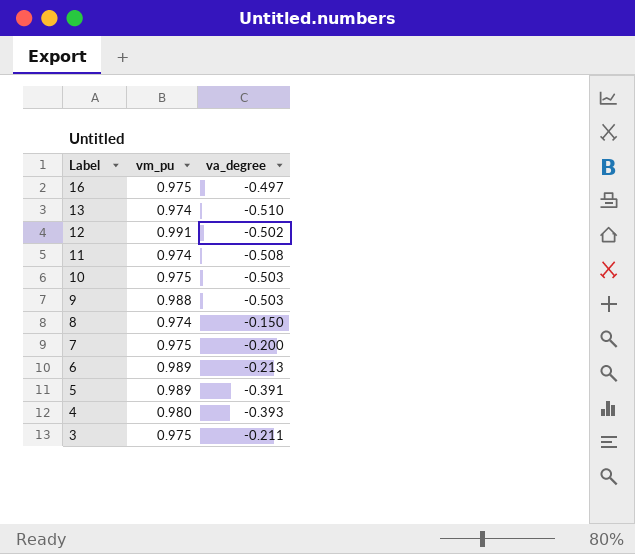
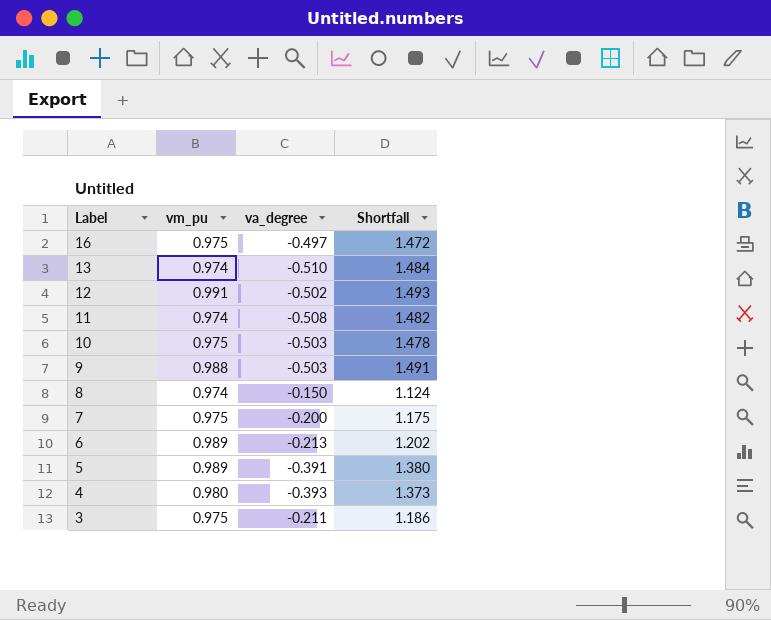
column Shortfall | formula: none -> [vm_pu] - [va_degree]

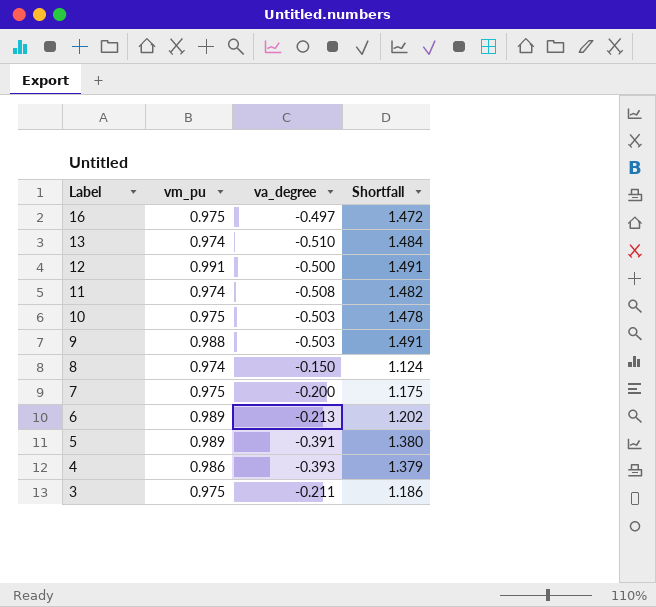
12 | va_degree: -0.502 -> -0.500
12 | Shortfall: 1.493 -> 1.491
4 | vm_pu: 0.980 -> 0.986
4 | Shortfall: 1.373 -> 1.379

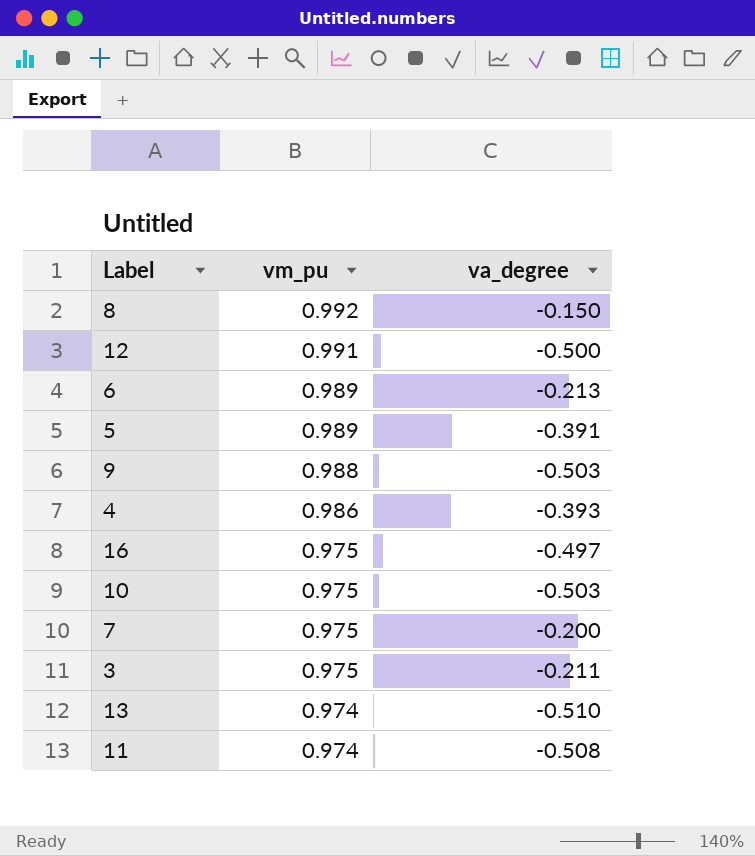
row order: Label descending -> vm_pu descending
column Shortfall | formula: [vm_pu] - [va_degree] -> none
8 | vm_pu: 0.974 -> 0.992

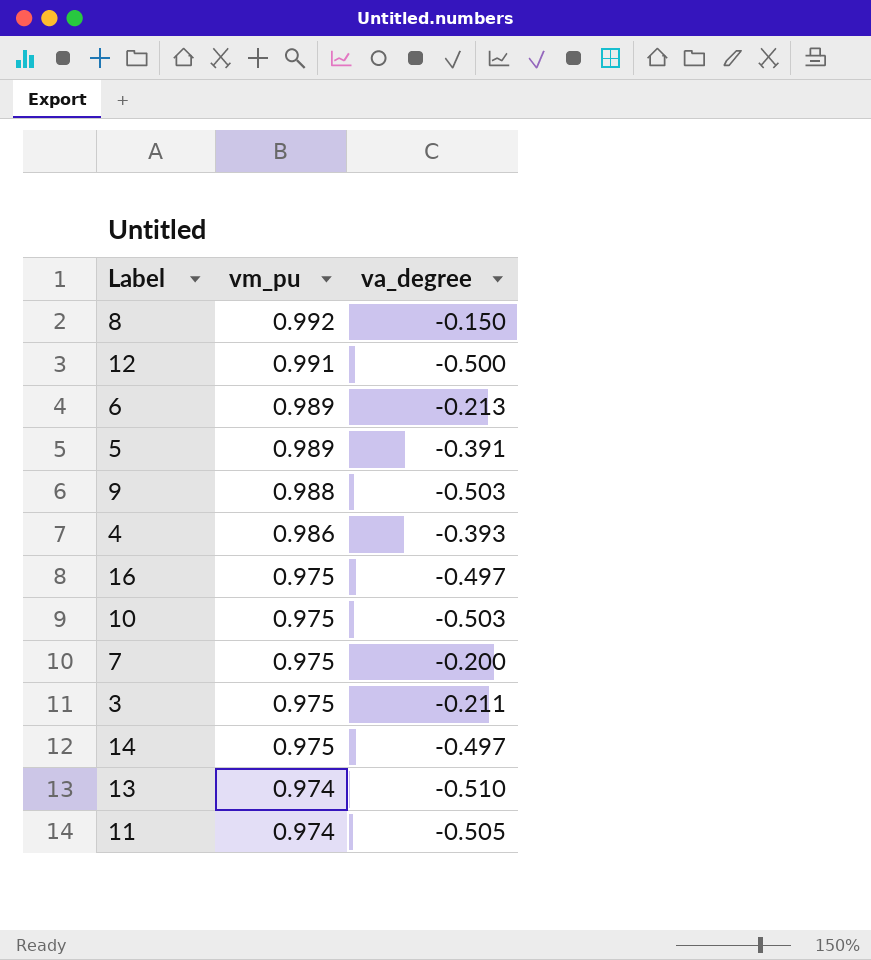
row 14: none -> 0.975 | -0.497
11 | va_degree: -0.508 -> -0.505

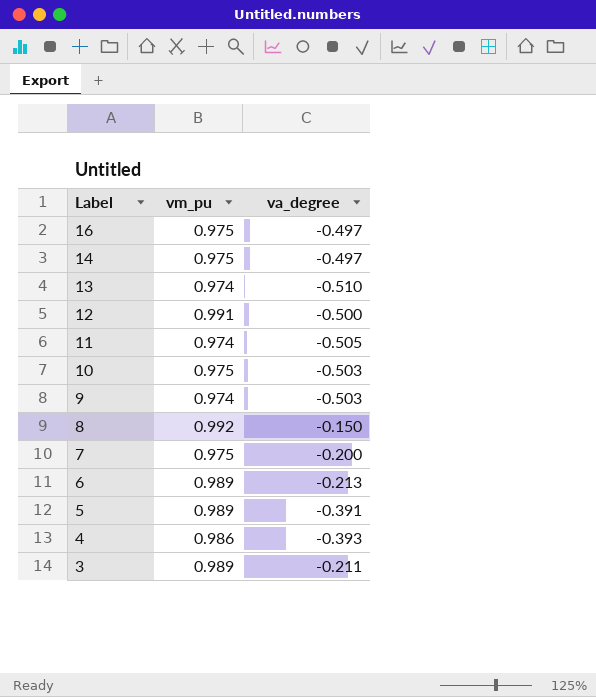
row order: vm_pu descending -> Label descending
9 | vm_pu: 0.988 -> 0.974
3 | vm_pu: 0.975 -> 0.989

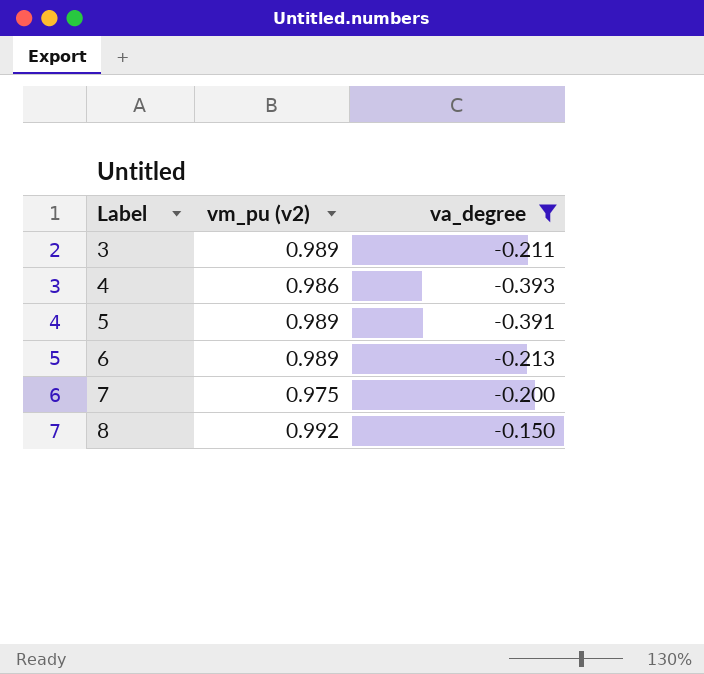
filter: none -> va_degree >= -0.393
row order: Label descending -> Label ascending
column name: vm_pu -> vm_pu (v2)

